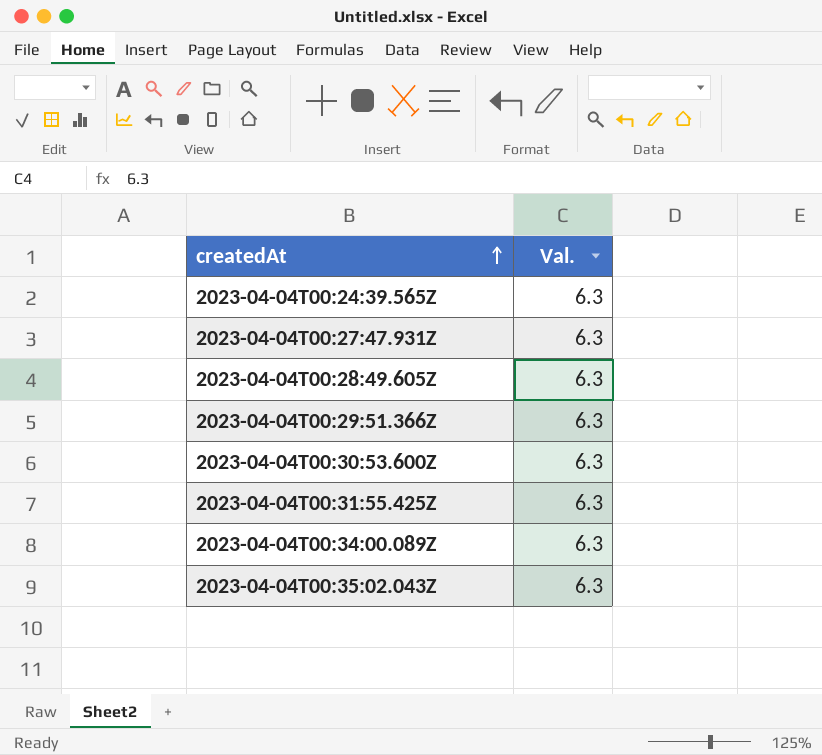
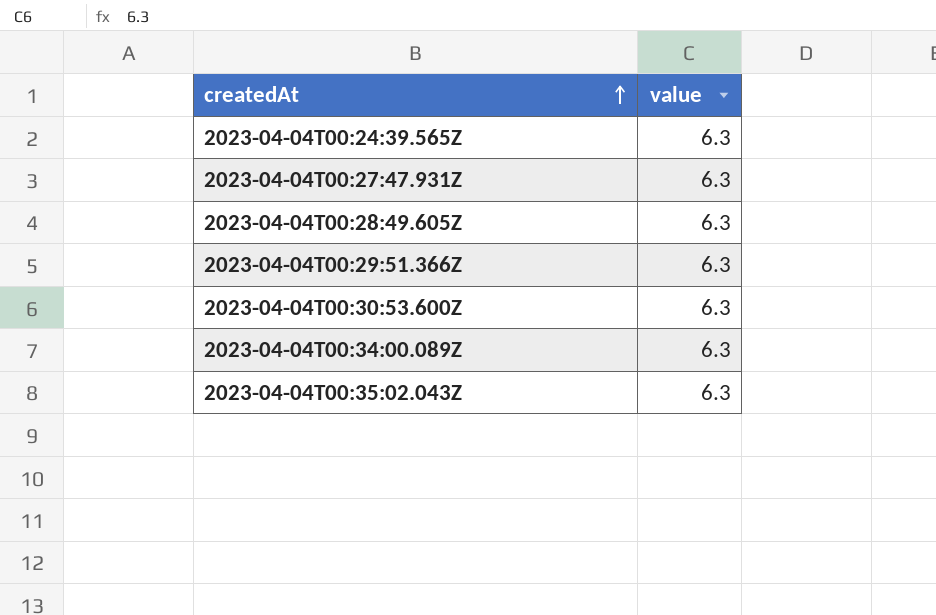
column name: Val. -> value
row 2023-04-04T00:31:55.425Z: 6.3 -> none

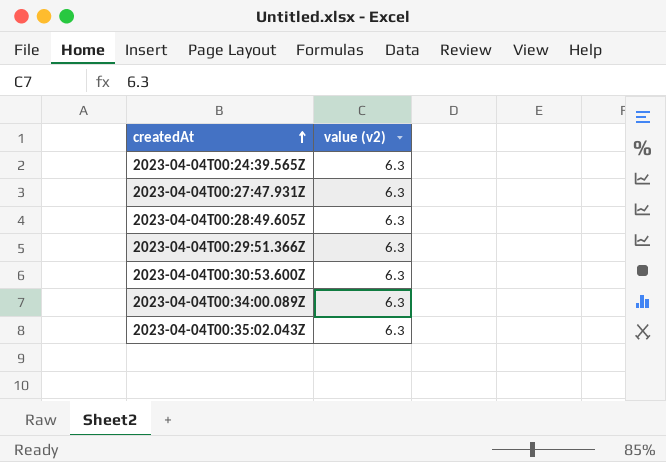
column name: value -> value (v2)

